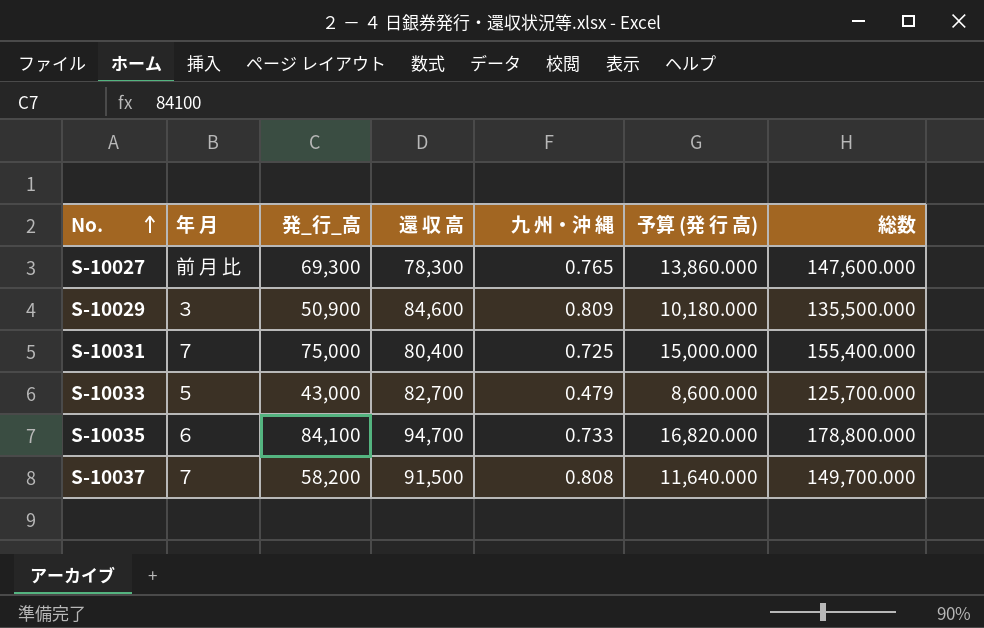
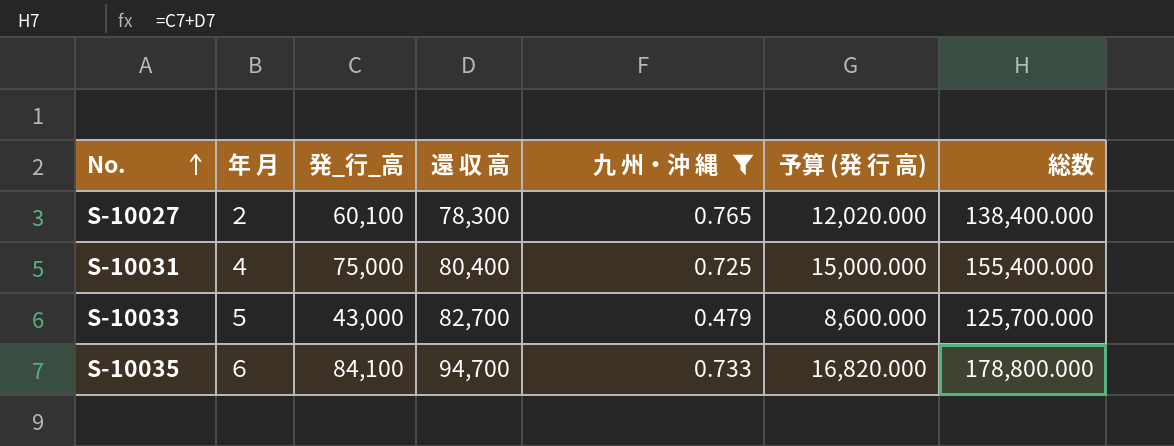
filter: none -> 九 州・沖 縄 <= 0.765
S-10027 | 年 月: 前 月 比 -> ２
S-10027 | 発_行_高: 69,300 -> 60,100
S-10027 | 予算 (発 行 高): 13,860.000 -> 12,020.000
S-10027 | 総数: 147,600.000 -> 138,400.000
S-10031 | 年 月: ７ -> ４

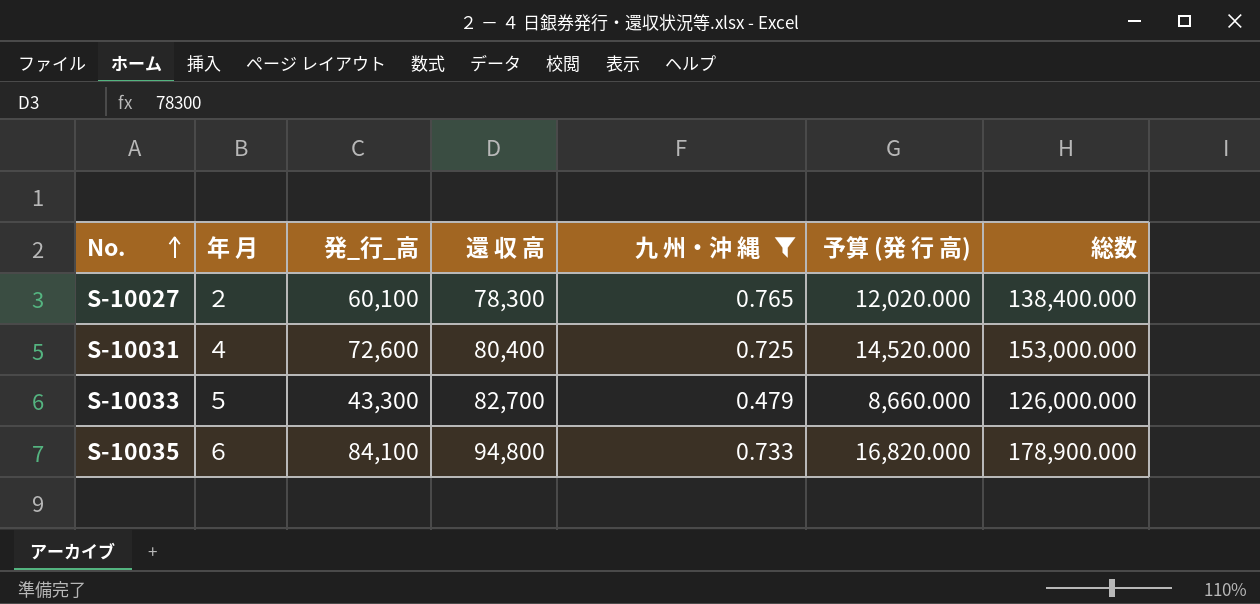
S-10031 | 発_行_高: 75,000 -> 72,600
S-10031 | 予算 (発 行 高): 15,000.000 -> 14,520.000
S-10031 | 総数: 155,400.000 -> 153,000.000
S-10033 | 発_行_高: 43,000 -> 43,300
S-10033 | 予算 (発 行 高): 8,600.000 -> 8,660.000
S-10033 | 総数: 125,700.000 -> 126,000.000
S-10035 | 還 収 高: 94,700 -> 94,800
S-10035 | 総数: 178,800.000 -> 178,900.000

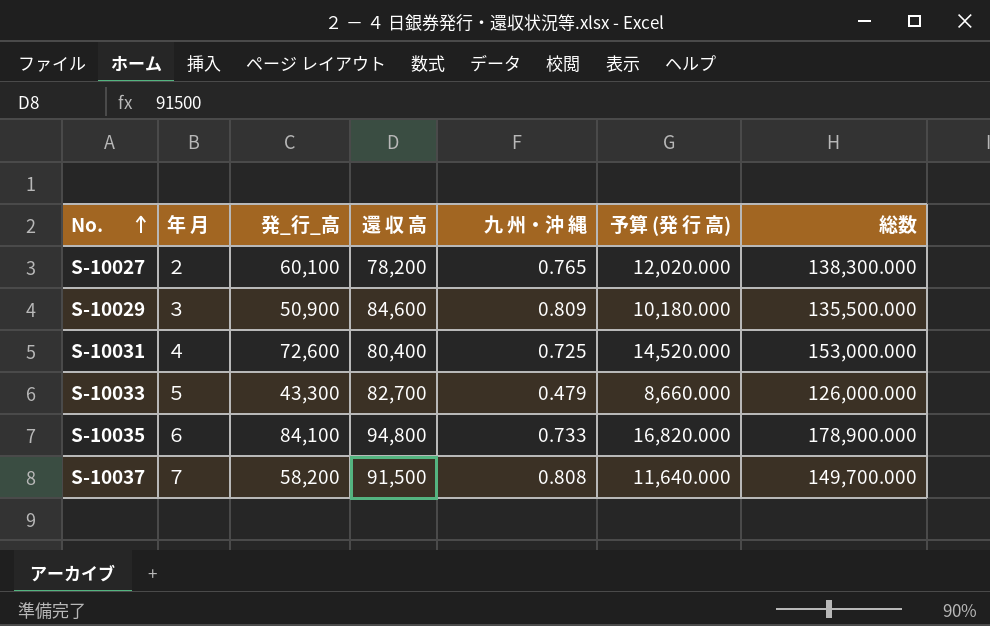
filter: 九 州・沖 縄 <= 0.765 -> none
S-10027 | 還 収 高: 78,300 -> 78,200
S-10027 | 総数: 138,400.000 -> 138,300.000

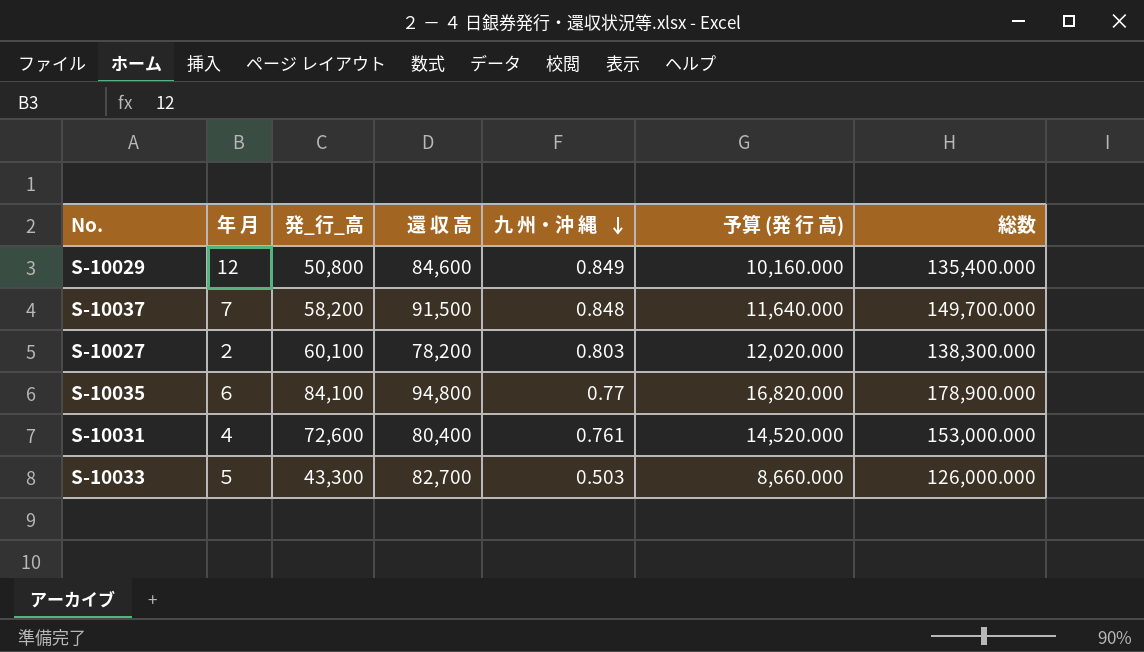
row order: No. ascending -> 九 州・沖 縄 descending
S-10029 | 年 月: ３ -> 12
S-10029 | 発_行_高: 50,900 -> 50,800
S-10029 | 九 州・沖 縄: 0.809 -> 0.849
S-10029 | 予算 (発 行 高): 10,180.000 -> 10,160.000
S-10029 | 総数: 135,500.000 -> 135,400.000
S-10037 | 九 州・沖 縄: 0.808 -> 0.848
S-10027 | 九 州・沖 縄: 0.765 -> 0.803
S-10035 | 九 州・沖 縄: 0.733 -> 0.77
S-10031 | 九 州・沖 縄: 0.725 -> 0.761
S-10033 | 九 州・沖 縄: 0.479 -> 0.503

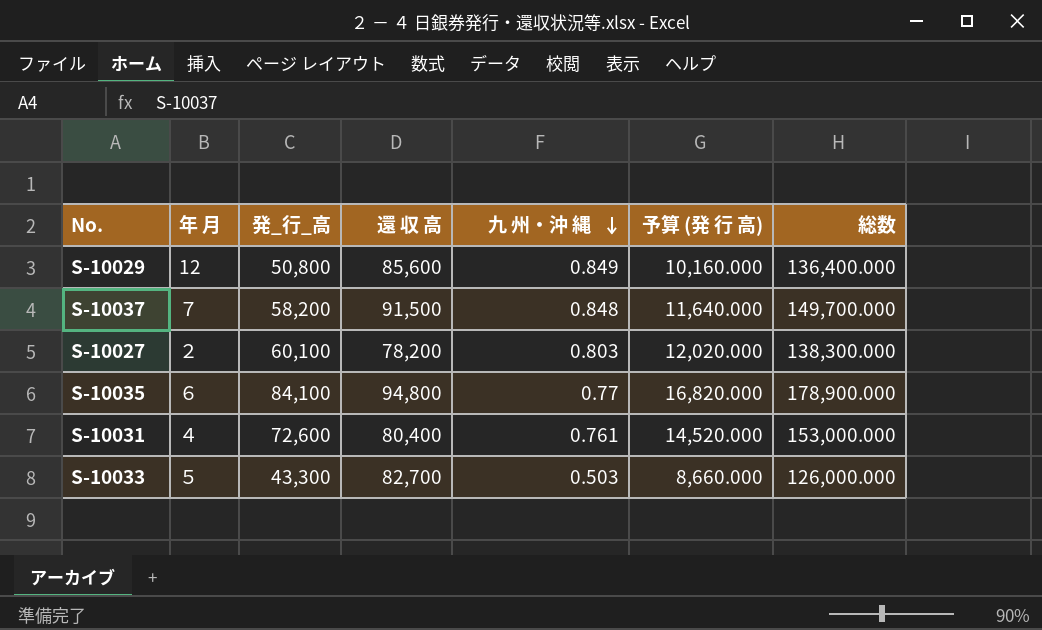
S-10029 | 還 収 高: 84,600 -> 85,600
S-10029 | 総数: 135,400.000 -> 136,400.000

